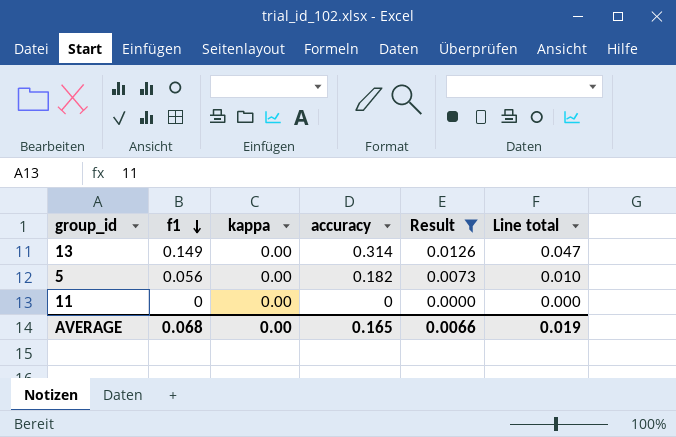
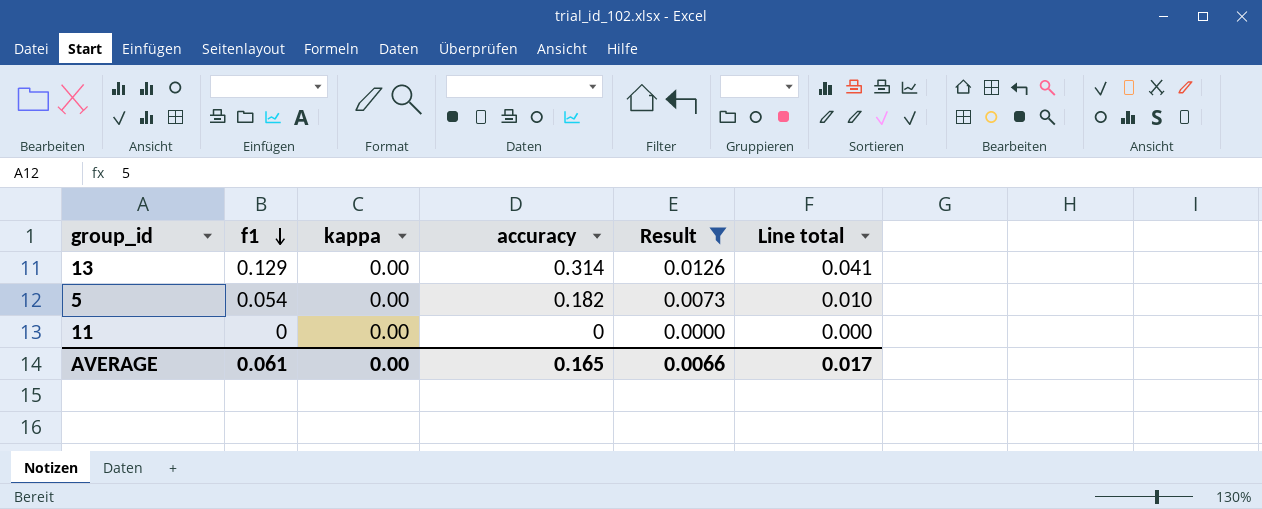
13 | f1: 0.149 -> 0.129
13 | Line total: 0.047 -> 0.041
5 | f1: 0.056 -> 0.054
AVERAGE | f1: 0.068 -> 0.061
AVERAGE | Line total: 0.019 -> 0.017

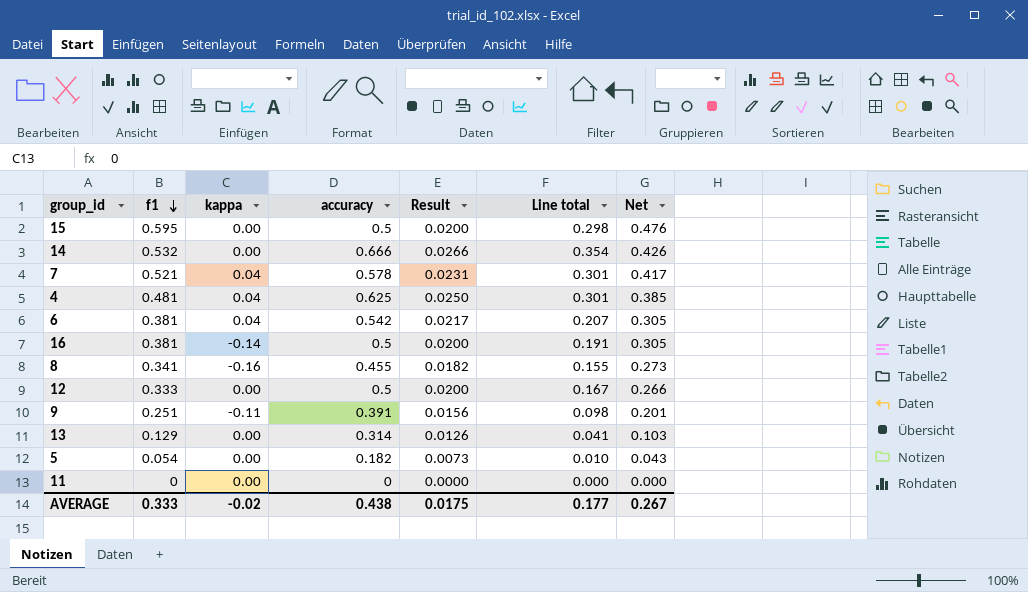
filter: Result <= 0.0126 -> none
column Net | formula: none -> [f1] * 0.8
AVERAGE | f1: 0.061 -> 0.333
AVERAGE | kappa: 0.00 -> -0.02
AVERAGE | accuracy: 0.165 -> 0.438
AVERAGE | Result: 0.0066 -> 0.0175
AVERAGE | Line total: 0.017 -> 0.177

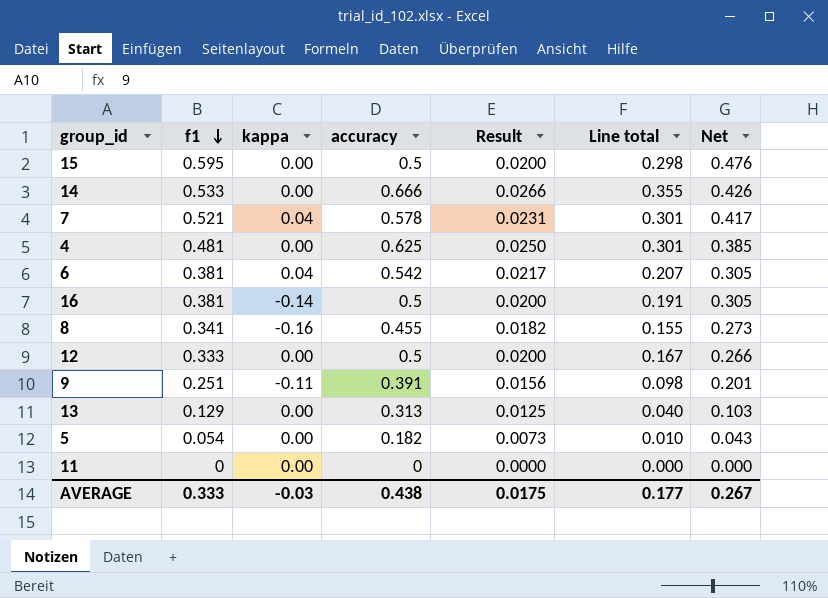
14 | f1: 0.532 -> 0.533
14 | Line total: 0.354 -> 0.355
4 | kappa: 0.04 -> 0.00
13 | accuracy: 0.314 -> 0.313
13 | Result: 0.0126 -> 0.0125
13 | Line total: 0.041 -> 0.040
AVERAGE | kappa: -0.02 -> -0.03

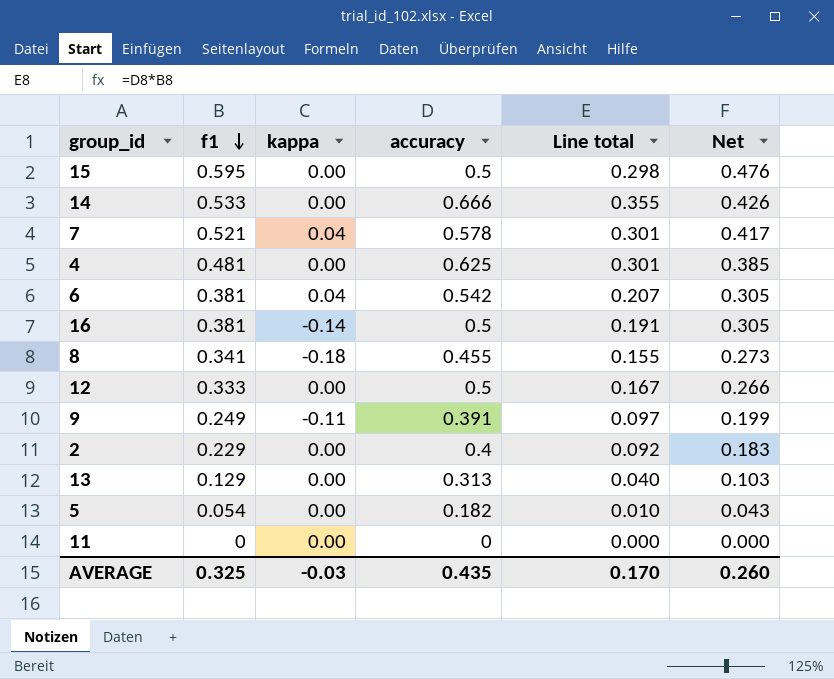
column Result | formula: [accuracy] * 0.04 -> none
8 | kappa: -0.16 -> -0.18
9 | f1: 0.251 -> 0.249
9 | Line total: 0.098 -> 0.097
9 | Net: 0.201 -> 0.199
row 2: none -> 0.229 | 0.00 | 0.4 | 0.092 | 0.183
AVERAGE | f1: 0.333 -> 0.325
AVERAGE | accuracy: 0.438 -> 0.435
AVERAGE | Line total: 0.177 -> 0.170
AVERAGE | Net: 0.267 -> 0.260

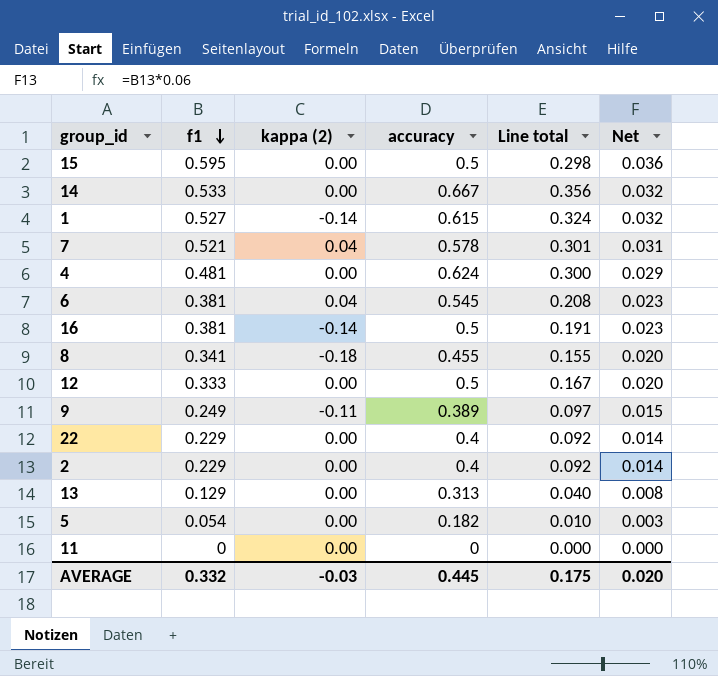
column name: kappa -> kappa (2)
column Net | formula: [f1] * 0.8 -> [f1] * 0.06
14 | accuracy: 0.666 -> 0.667
14 | Line total: 0.355 -> 0.356
row 1: none -> 0.527 | -0.14 | 0.615 | 0.324 | 0.032
4 | accuracy: 0.625 -> 0.624
4 | Line total: 0.301 -> 0.300
6 | accuracy: 0.542 -> 0.545
6 | Line total: 0.207 -> 0.208
9 | accuracy: 0.391 -> 0.389
row 22: none -> 0.229 | 0.00 | 0.4 | 0.092 | 0.014
AVERAGE | f1: 0.325 -> 0.332
AVERAGE | accuracy: 0.435 -> 0.445
AVERAGE | Line total: 0.170 -> 0.175
AVERAGE | Net: 0.260 -> 0.020

